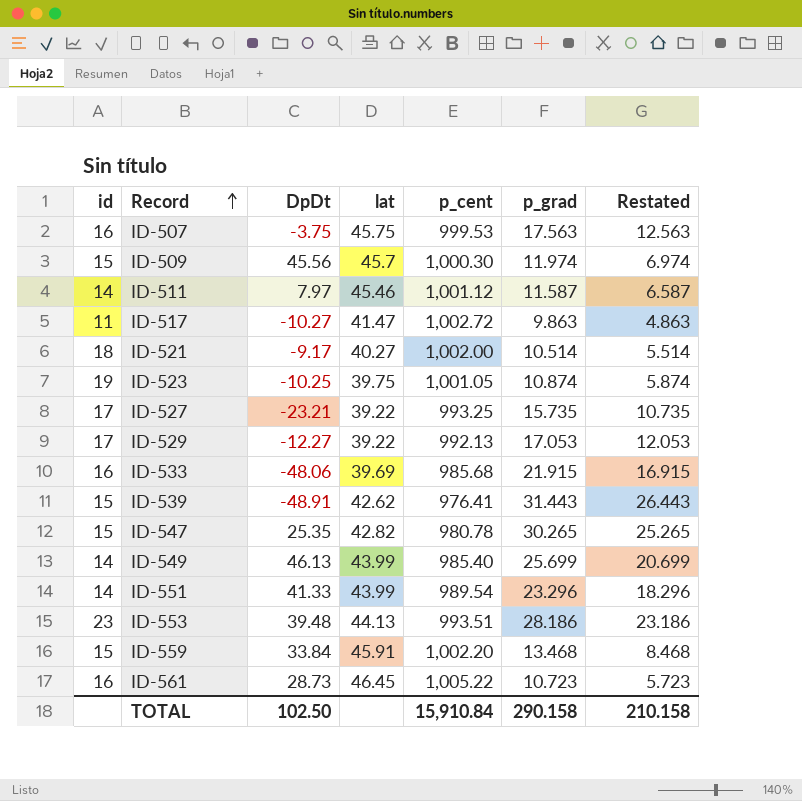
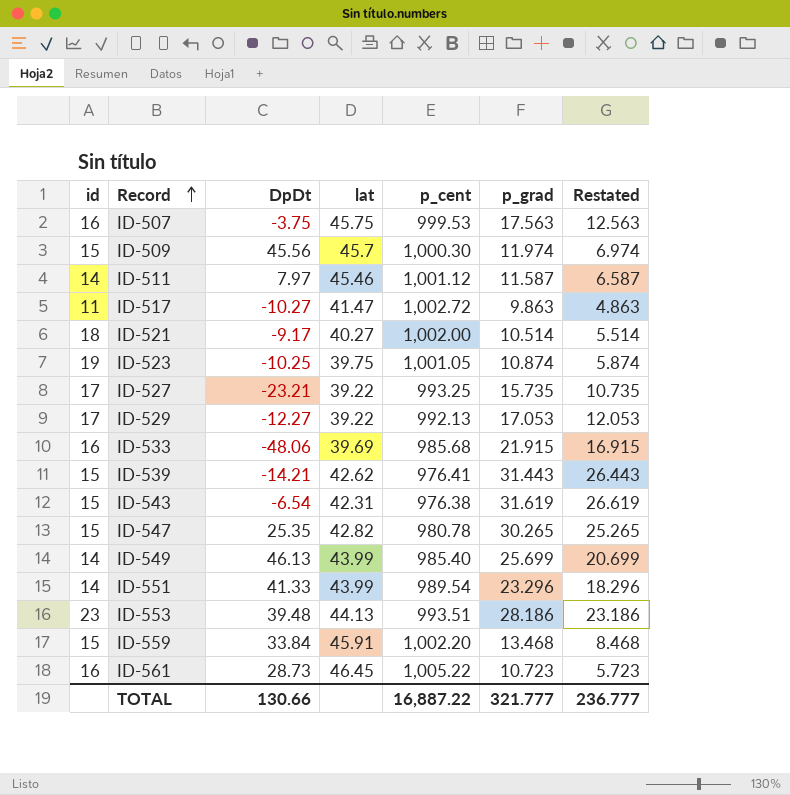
ID-539 | DpDt: -48.91 -> -14.21
row ID-543: none -> 15 | -6.54 | 42.31 | 976.38 | 31.619 | 26.619
TOTAL | DpDt: 102.50 -> 130.66
TOTAL | p_cent: 15,910.84 -> 16,887.22
TOTAL | p_grad: 290.158 -> 321.777
TOTAL | Restated: 210.158 -> 236.777

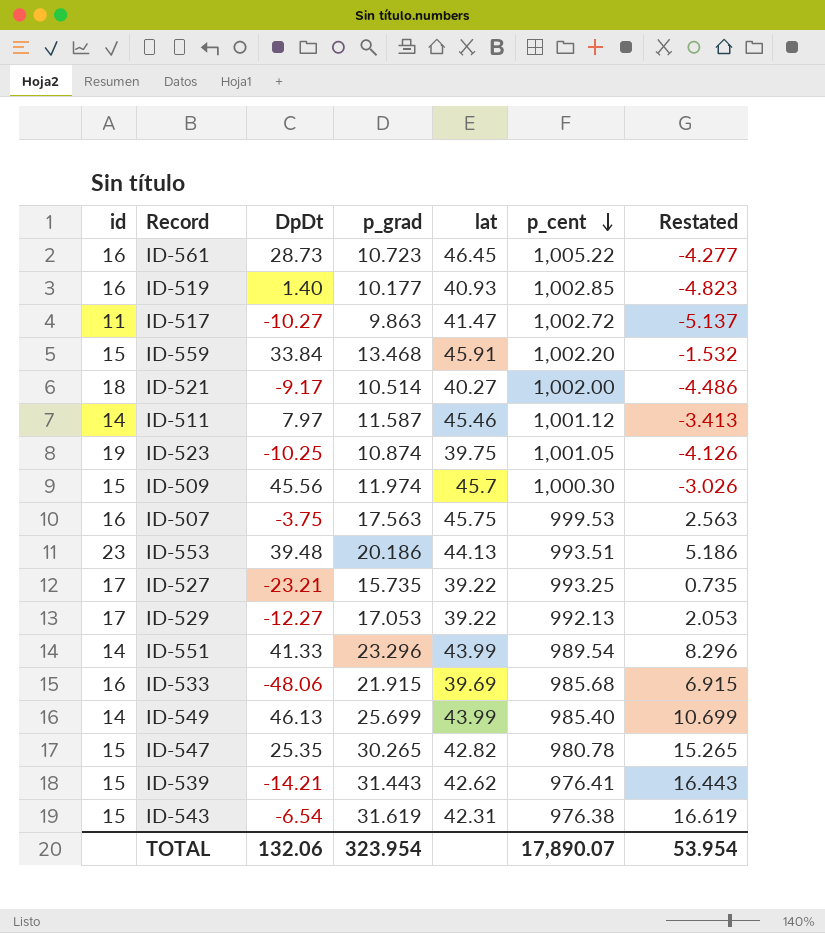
row order: Record ascending -> p_cent descending
column p_grad | position: 6 -> 4
column Restated | formula: [p_grad] - 5 -> [p_grad] - 15
row ID-519: none -> 16 | 1.40 | 10.177 | 40.93 | 1,002.85 | -4.823
ID-553 | p_grad: 28.186 -> 20.186
TOTAL | DpDt: 130.66 -> 132.06
TOTAL | p_grad: 321.777 -> 323.954
TOTAL | p_cent: 16,887.22 -> 17,890.07
TOTAL | Restated: 236.777 -> 53.954

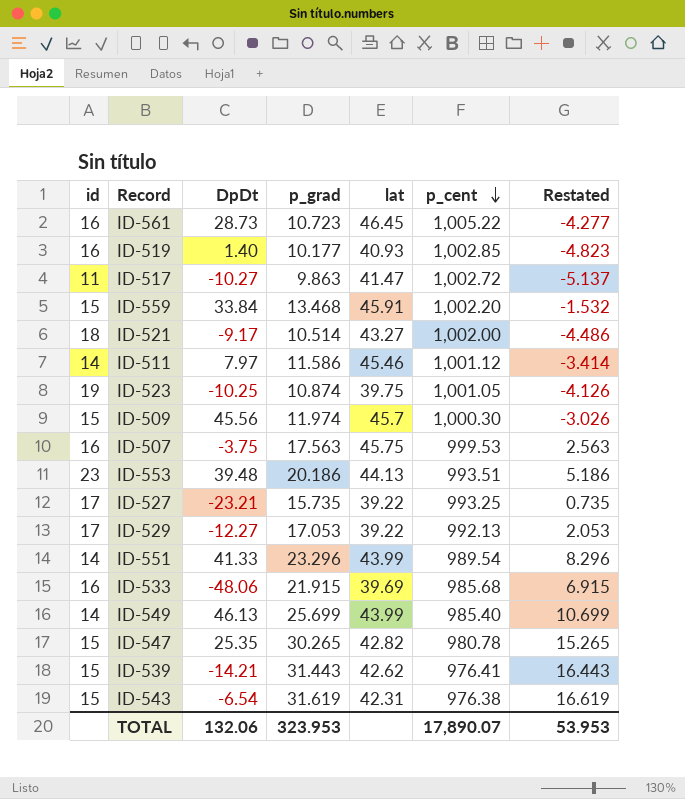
ID-521 | lat: 40.27 -> 43.27
ID-511 | p_grad: 11.587 -> 11.586
ID-511 | Restated: -3.413 -> -3.414
TOTAL | p_grad: 323.954 -> 323.953
TOTAL | Restated: 53.954 -> 53.953

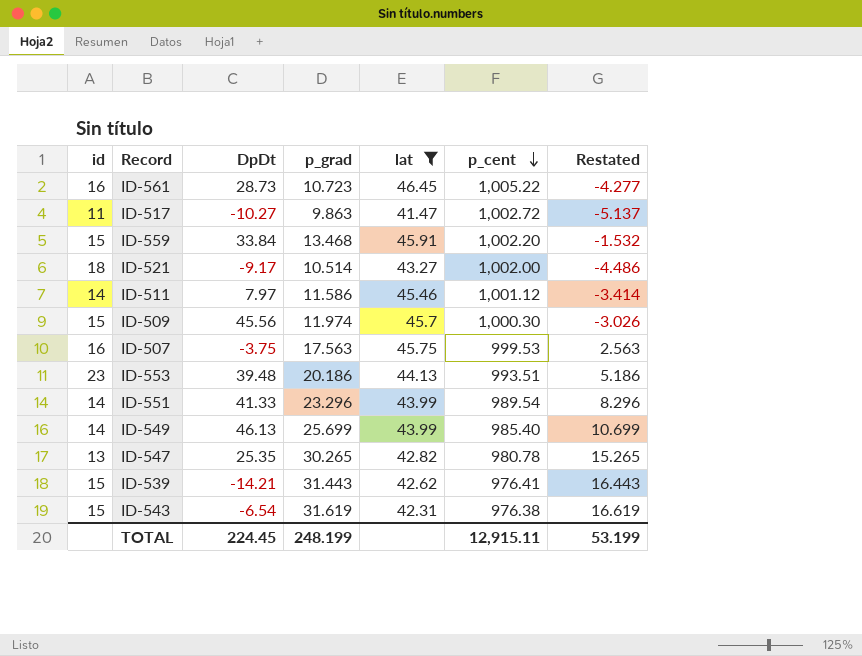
filter: none -> lat >= 41.47
ID-547 | id: 15 -> 13
TOTAL | DpDt: 132.06 -> 224.45
TOTAL | p_grad: 323.953 -> 248.199
TOTAL | p_cent: 17,890.07 -> 12,915.11
TOTAL | Restated: 53.953 -> 53.199

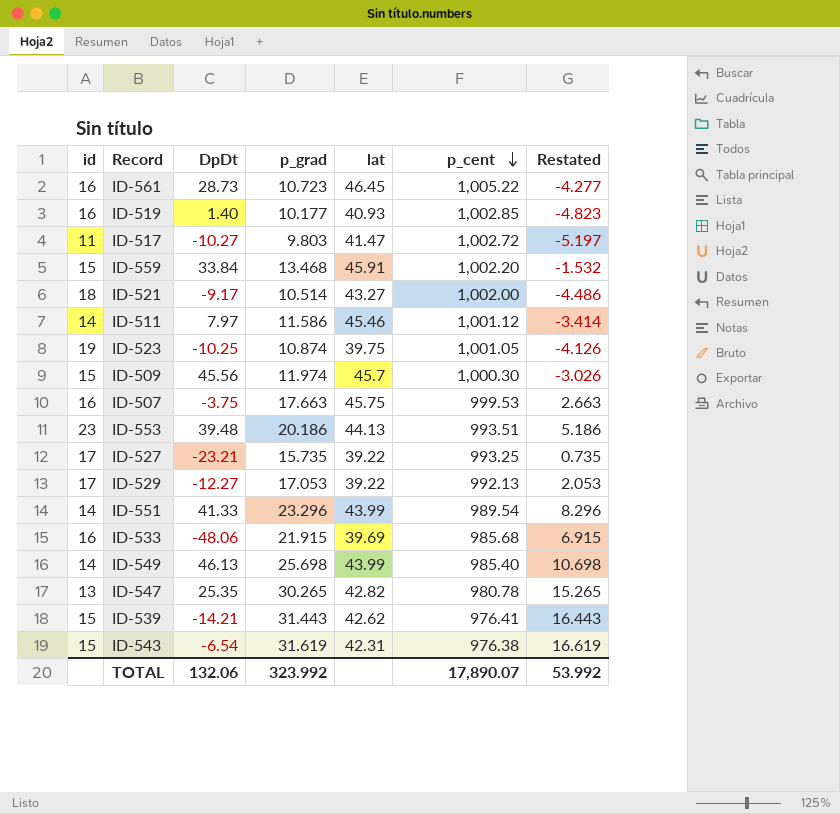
filter: lat >= 41.47 -> none
ID-517 | p_grad: 9.863 -> 9.803
ID-517 | Restated: -5.137 -> -5.197
ID-507 | p_grad: 17.563 -> 17.663
ID-507 | Restated: 2.563 -> 2.663
ID-549 | p_grad: 25.699 -> 25.698
ID-549 | Restated: 10.699 -> 10.698
TOTAL | DpDt: 224.45 -> 132.06
TOTAL | p_grad: 248.199 -> 323.992
TOTAL | p_cent: 12,915.11 -> 17,890.07
TOTAL | Restated: 53.199 -> 53.992

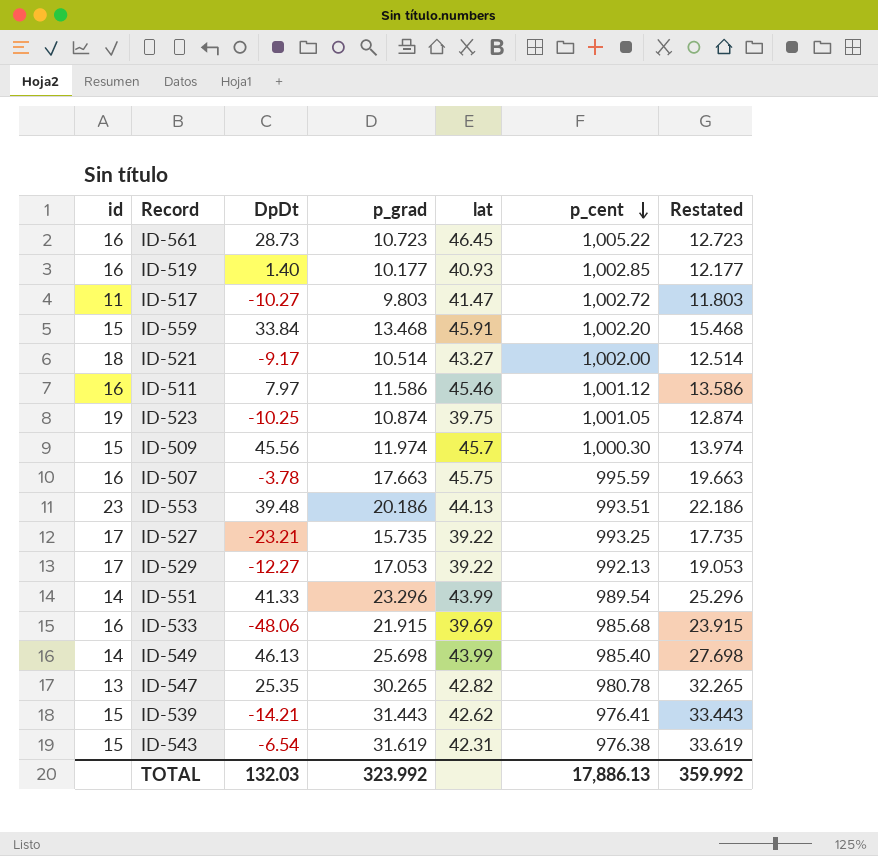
column Restated | formula: [p_grad] - 15 -> [p_grad] + 2
ID-511 | id: 14 -> 16
ID-507 | DpDt: -3.75 -> -3.78
ID-507 | p_cent: 999.53 -> 995.59
TOTAL | DpDt: 132.06 -> 132.03
TOTAL | p_cent: 17,890.07 -> 17,886.13
TOTAL | Restated: 53.992 -> 359.992

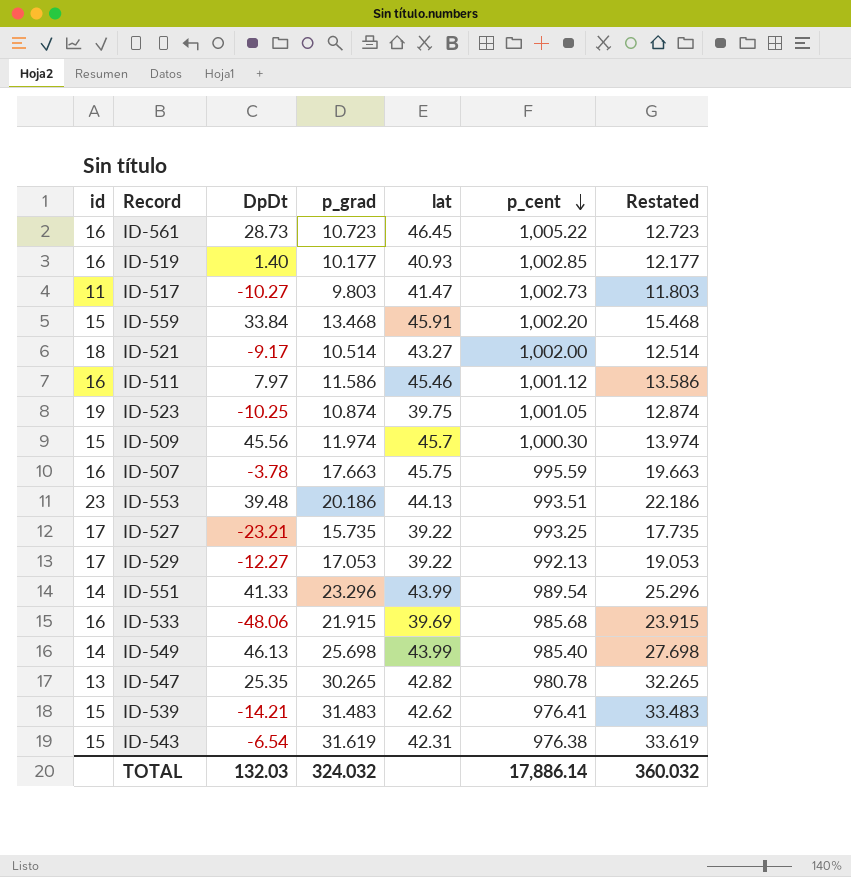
ID-517 | p_cent: 1,002.72 -> 1,002.73
ID-539 | p_grad: 31.443 -> 31.483
ID-539 | Restated: 33.443 -> 33.483
TOTAL | p_grad: 323.992 -> 324.032
TOTAL | p_cent: 17,886.13 -> 17,886.14
TOTAL | Restated: 359.992 -> 360.032

